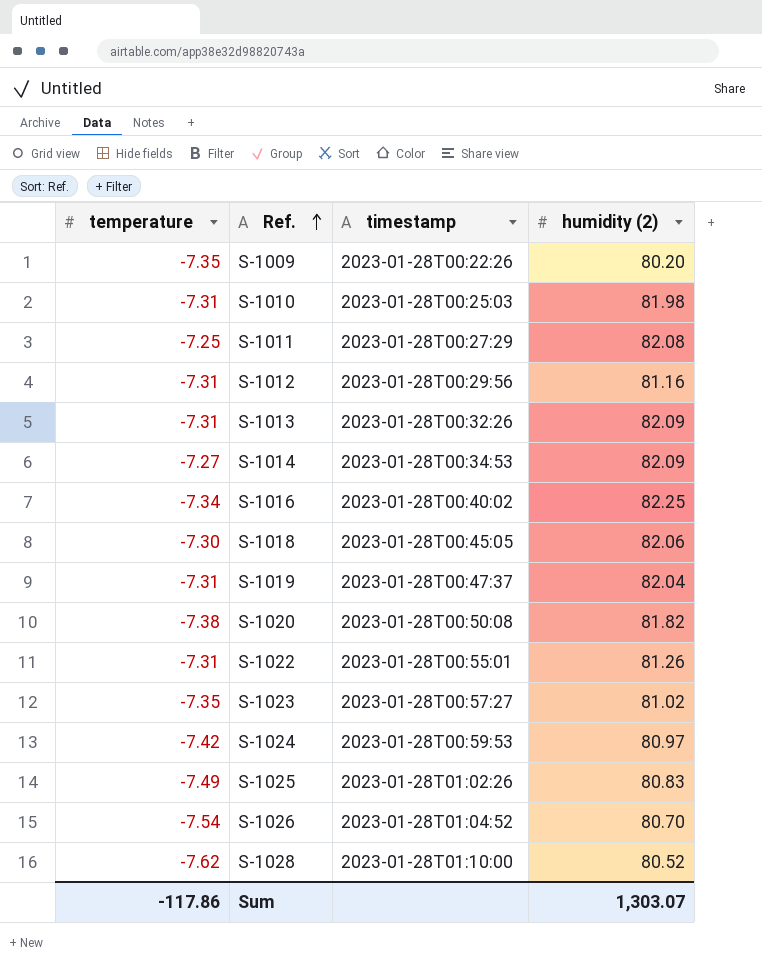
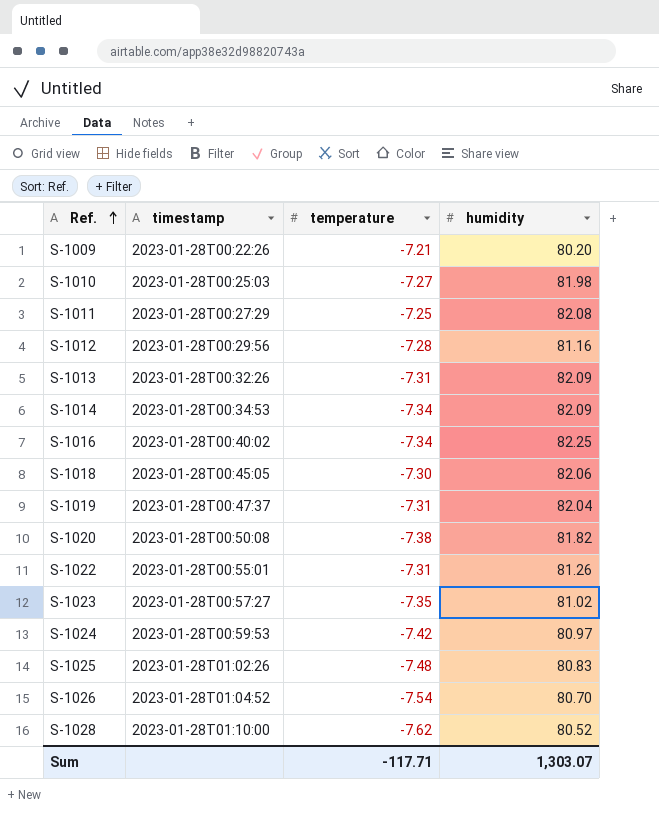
column temperature | position: 1 -> 3
column name: humidity (2) -> humidity
S-1009 | temperature: -7.35 -> -7.21
S-1010 | temperature: -7.31 -> -7.27
S-1012 | temperature: -7.31 -> -7.28
S-1014 | temperature: -7.27 -> -7.34
S-1025 | temperature: -7.49 -> -7.48
Sum | temperature: -117.86 -> -117.71

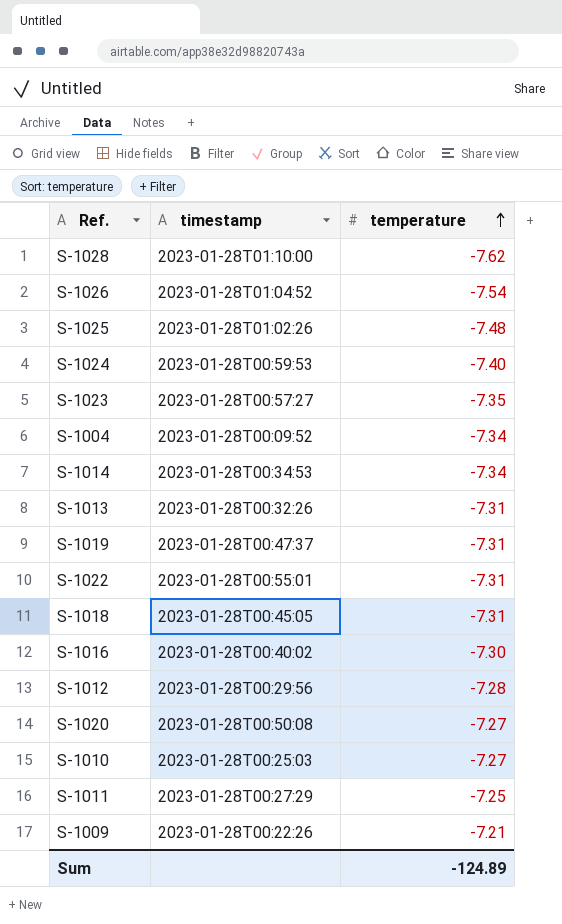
row order: Ref. ascending -> temperature ascending
column humidity | position: 4 -> none
S-1024 | temperature: -7.42 -> -7.40
row S-1004: none -> 2023-01-28T00:09:52 | -7.34
S-1018 | temperature: -7.30 -> -7.31
S-1016 | temperature: -7.34 -> -7.30
S-1020 | temperature: -7.38 -> -7.27
Sum | temperature: -117.71 -> -124.89

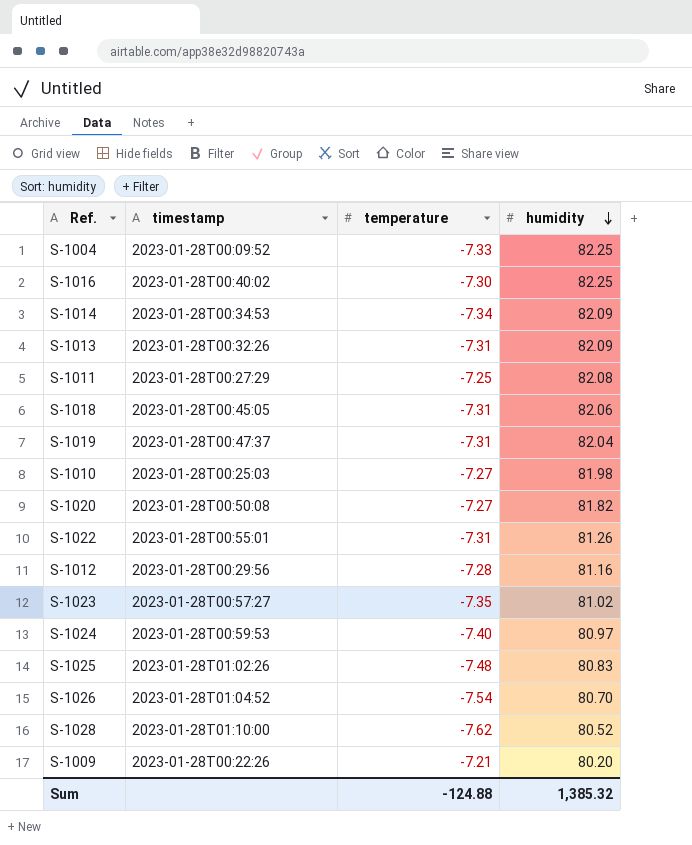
row order: temperature ascending -> humidity descending
column humidity | position: none -> 4
S-1004 | temperature: -7.34 -> -7.33
Sum | temperature: -124.89 -> -124.88

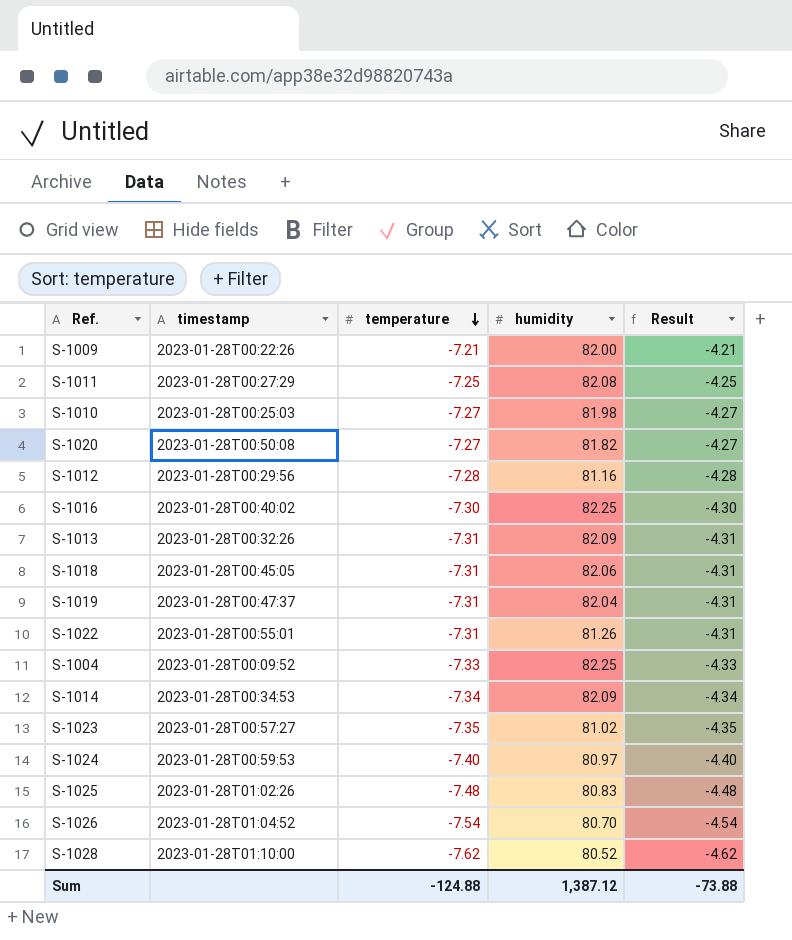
row order: humidity descending -> temperature descending
column Result | formula: none -> [temperature] + 3
S-1009 | humidity: 80.20 -> 82.00
Sum | humidity: 1,385.32 -> 1,387.12

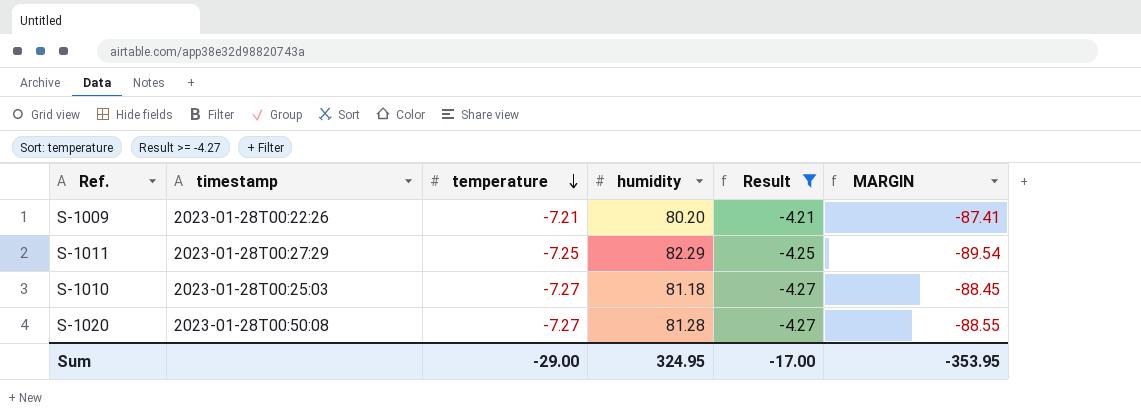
filter: none -> Result >= -4.27
column MARGIN | formula: none -> [temperature] - [humidity]
S-1009 | humidity: 82.00 -> 80.20
S-1011 | humidity: 82.08 -> 82.29
S-1010 | humidity: 81.98 -> 81.18
S-1020 | humidity: 81.82 -> 81.28
Sum | temperature: -124.88 -> -29.00
Sum | humidity: 1,387.12 -> 324.95
Sum | Result: -73.88 -> -17.00

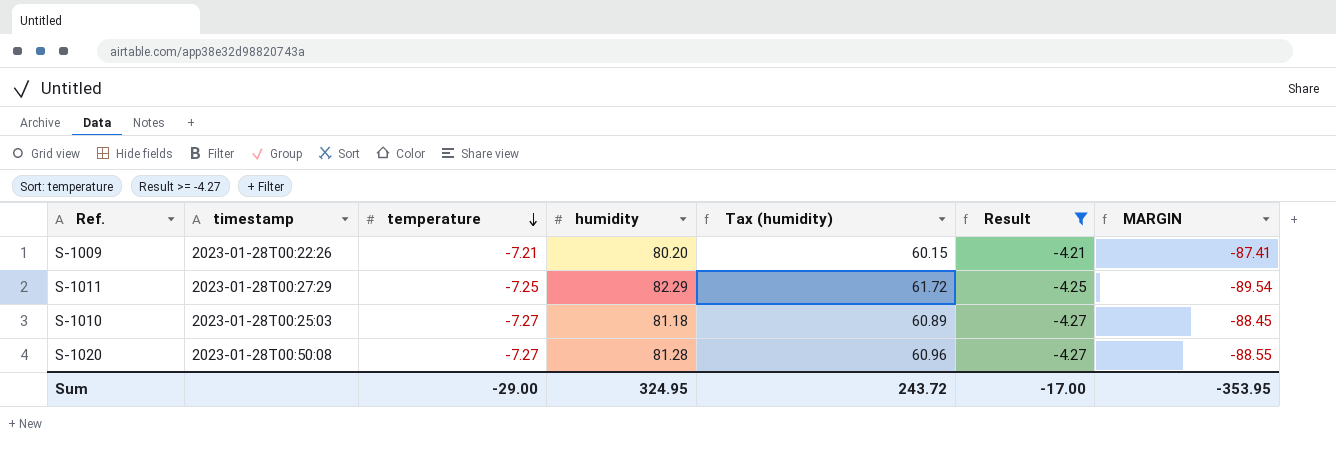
column Tax (humidity) | formula: none -> [humidity] * 0.75

